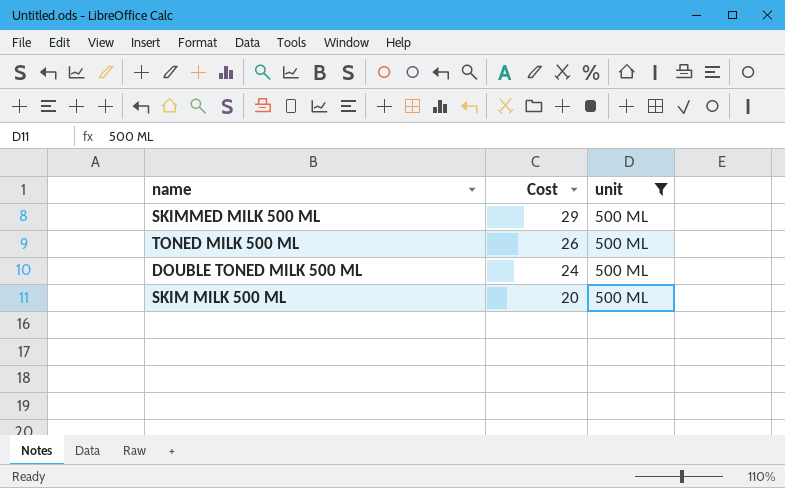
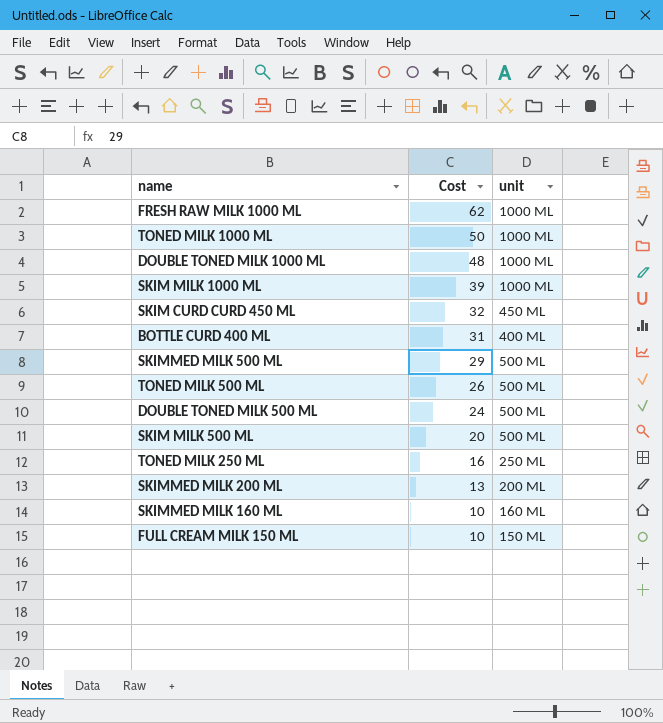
filter: unit = 500 ML -> none

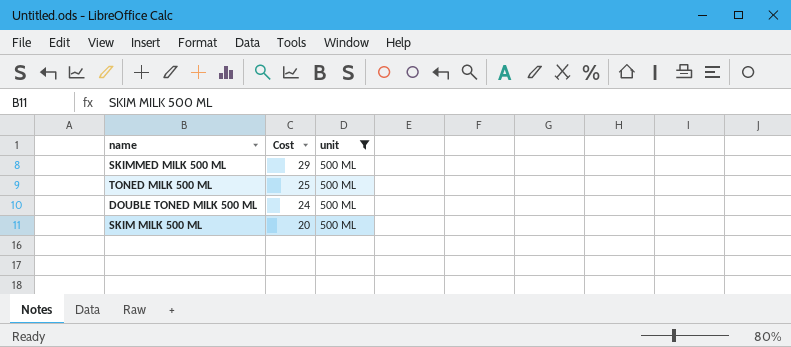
filter: none -> unit = 500 ML
TONED MILK 500 ML | Cost: 26 -> 25

